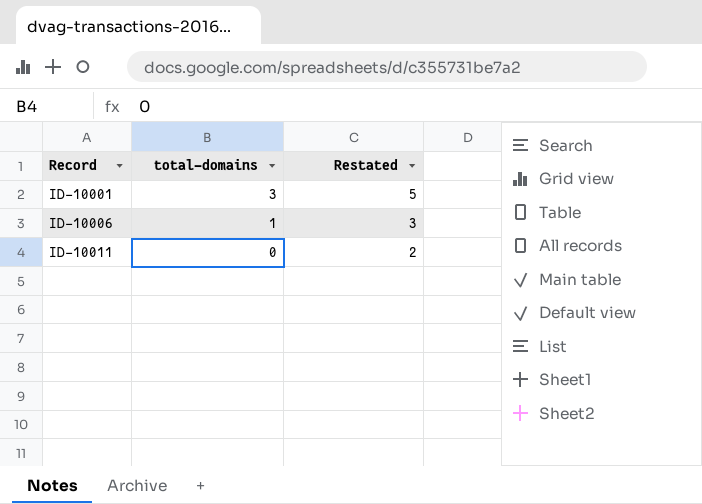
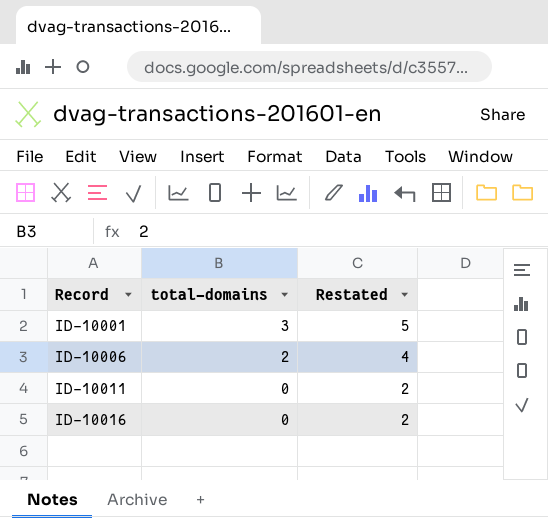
ID-10006 | total-domains: 1 -> 2
ID-10006 | Restated: 3 -> 4
row ID-10016: none -> 0 | 2

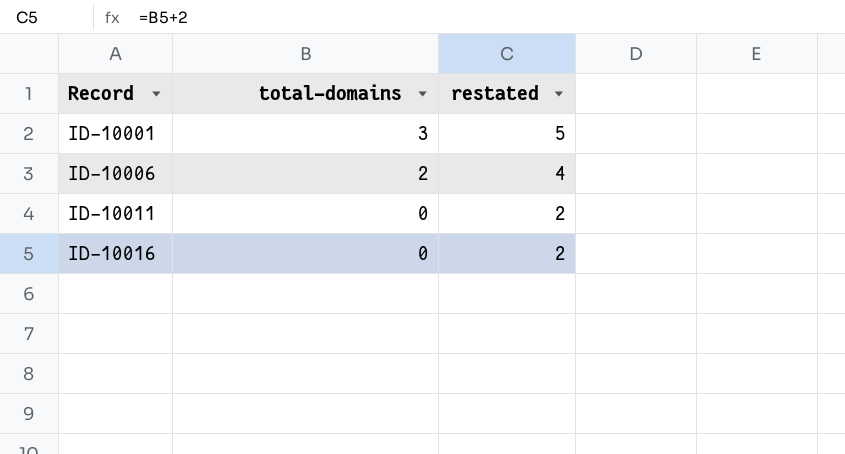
column name: Restated -> restated

